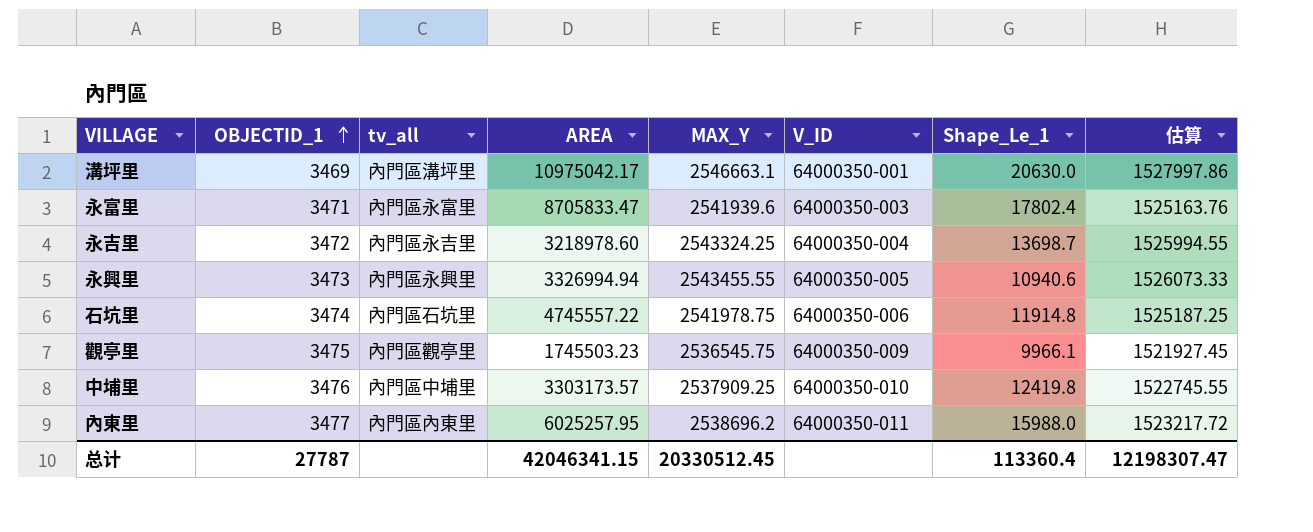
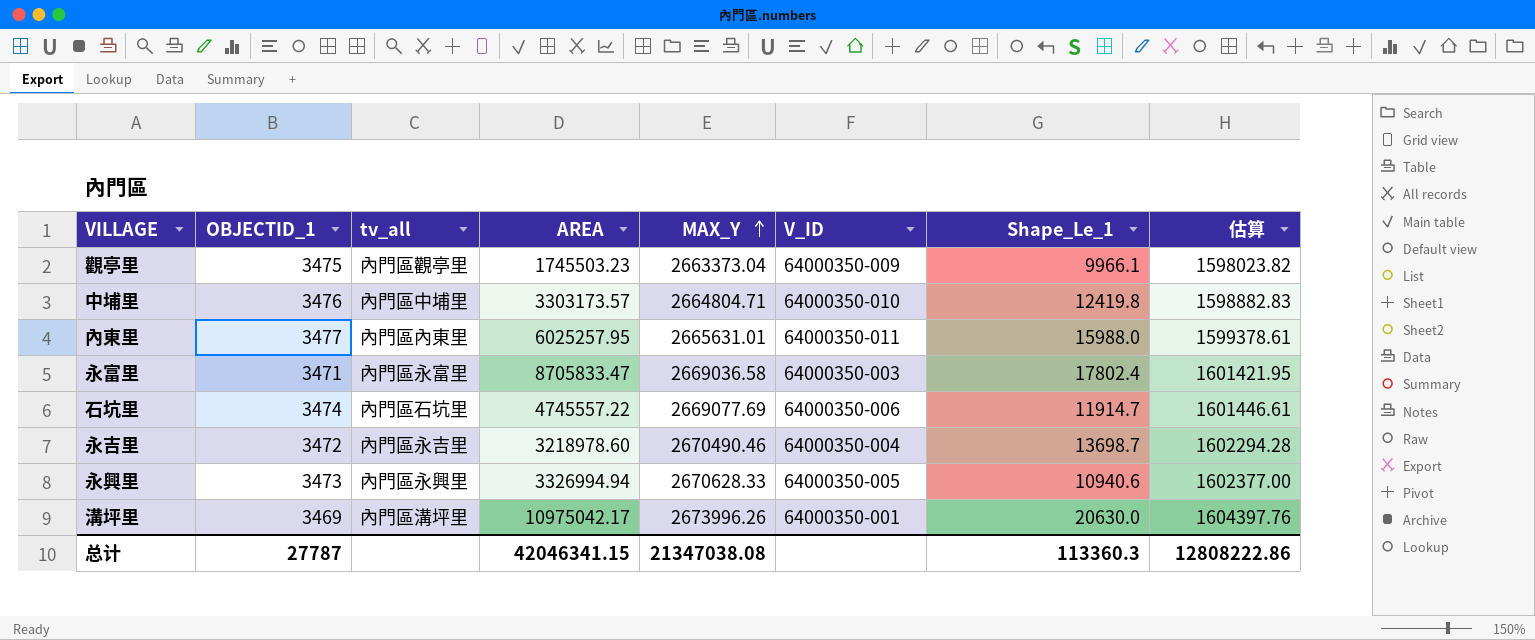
row order: OBJECTID_1 ascending -> MAX_Y ascending
觀亭里 | MAX_Y: 2536545.75 -> 2663373.04
觀亭里 | 估算: 1521927.45 -> 1598023.82
中埔里 | MAX_Y: 2537909.25 -> 2664804.71
中埔里 | 估算: 1522745.55 -> 1598882.83
內東里 | MAX_Y: 2538696.2 -> 2665631.01
內東里 | 估算: 1523217.72 -> 1599378.61
永富里 | MAX_Y: 2541939.6 -> 2669036.58
永富里 | 估算: 1525163.76 -> 1601421.95
石坑里 | MAX_Y: 2541978.75 -> 2669077.69
石坑里 | Shape_Le_1: 11914.8 -> 11914.7
石坑里 | 估算: 1525187.25 -> 1601446.61
永吉里 | MAX_Y: 2543324.25 -> 2670490.46
永吉里 | 估算: 1525994.55 -> 1602294.28
永興里 | MAX_Y: 2543455.55 -> 2670628.33
永興里 | 估算: 1526073.33 -> 1602377.00
溝坪里 | MAX_Y: 2546663.1 -> 2673996.26
溝坪里 | 估算: 1527997.86 -> 1604397.76
总计 | MAX_Y: 20330512.45 -> 21347038.08
总计 | Shape_Le_1: 113360.4 -> 113360.3
总计 | 估算: 12198307.47 -> 12808222.86

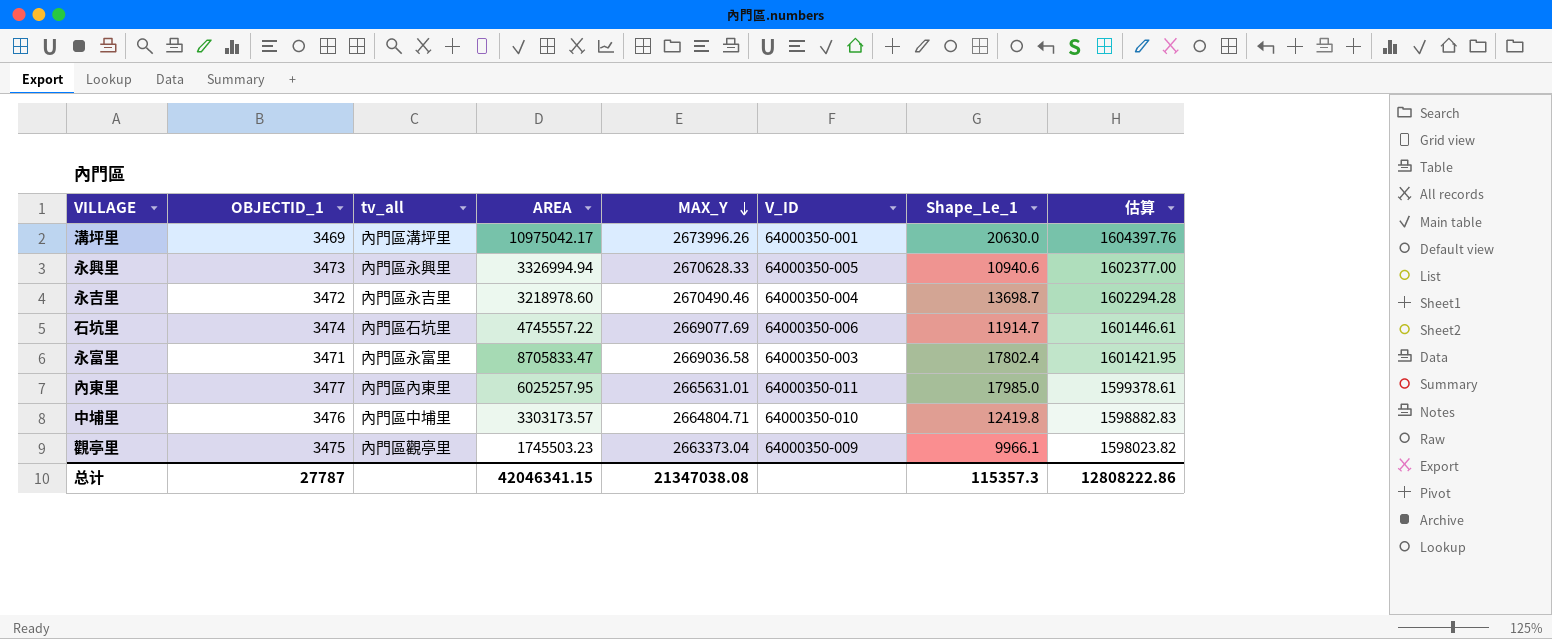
row order: MAX_Y ascending -> MAX_Y descending
內東里 | Shape_Le_1: 15988.0 -> 17985.0
总计 | Shape_Le_1: 113360.3 -> 115357.3

